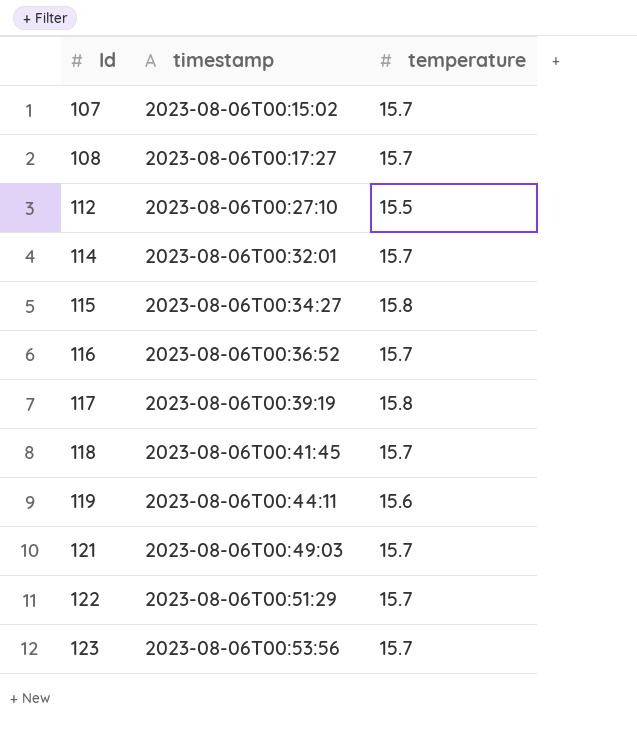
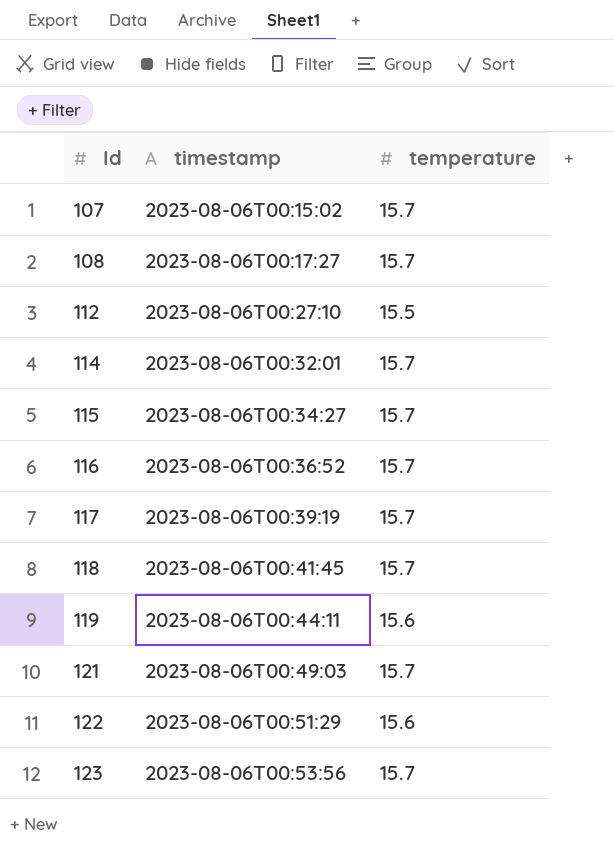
115 | temperature: 15.8 -> 15.7
117 | temperature: 15.8 -> 15.7
122 | temperature: 15.7 -> 15.6

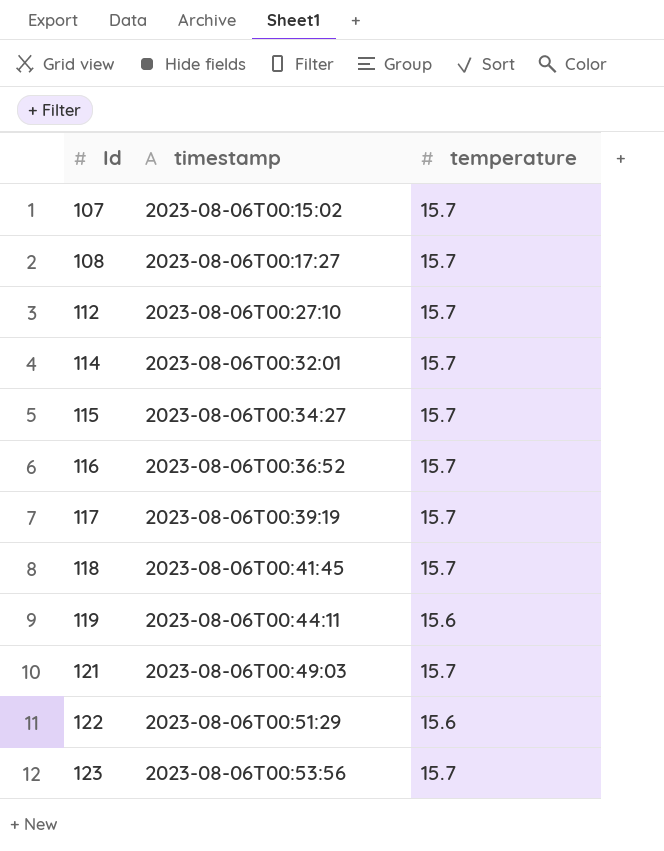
112 | temperature: 15.5 -> 15.7

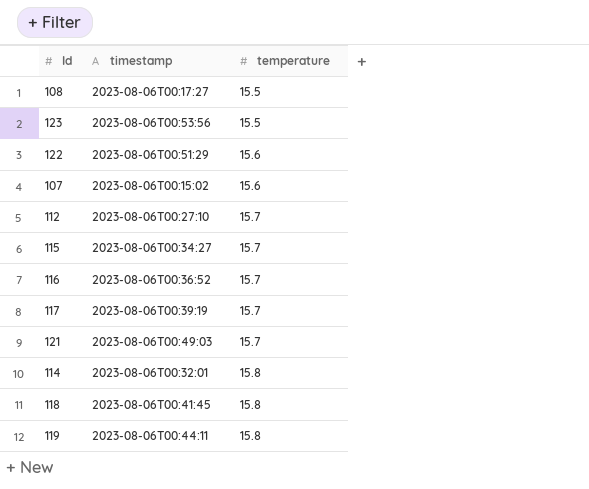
row order: Id ascending -> temperature ascending
108 | temperature: 15.7 -> 15.5
123 | temperature: 15.7 -> 15.5
107 | temperature: 15.7 -> 15.6
114 | temperature: 15.7 -> 15.8
118 | temperature: 15.7 -> 15.8
119 | temperature: 15.6 -> 15.8

